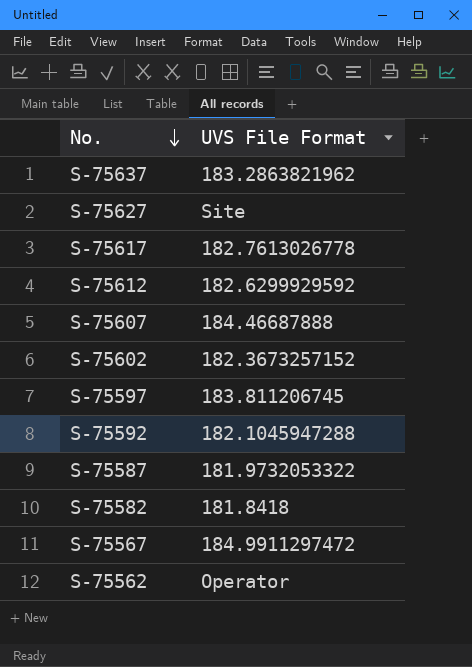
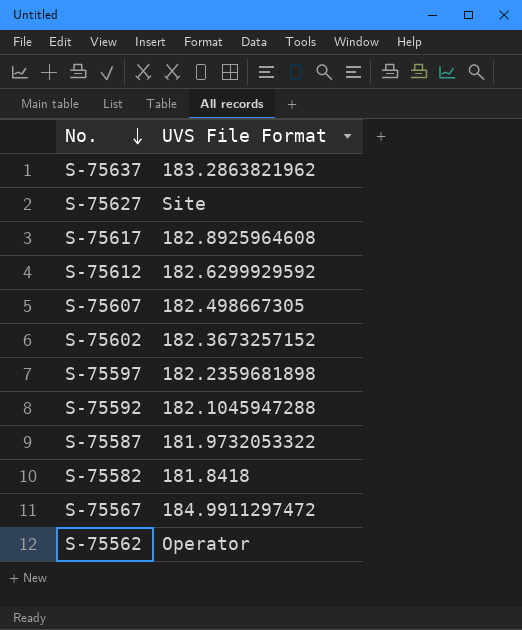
S-75617 | UVS File Format: 182.7613026778 -> 182.8925964608
S-75607 | UVS File Format: 184.46687888 -> 182.498667305
S-75597 | UVS File Format: 183.811206745 -> 182.2359681898

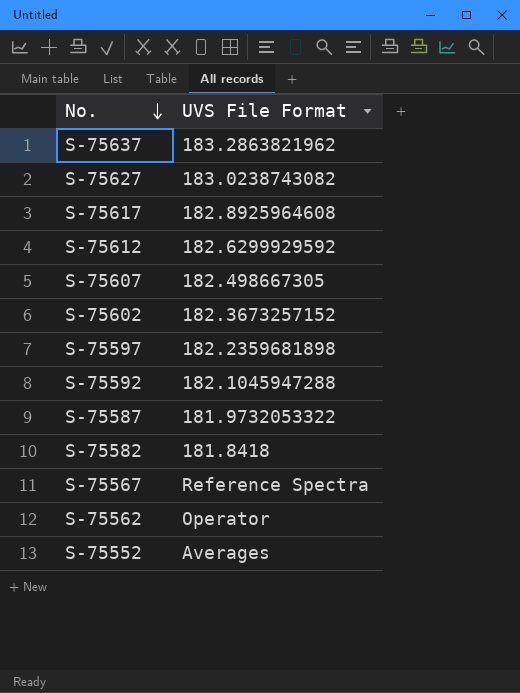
S-75627 | UVS File Format: Site -> 183.0238743082
S-75567 | UVS File Format: 184.9911297472 -> Reference Spectra
row S-75552: none -> Averages

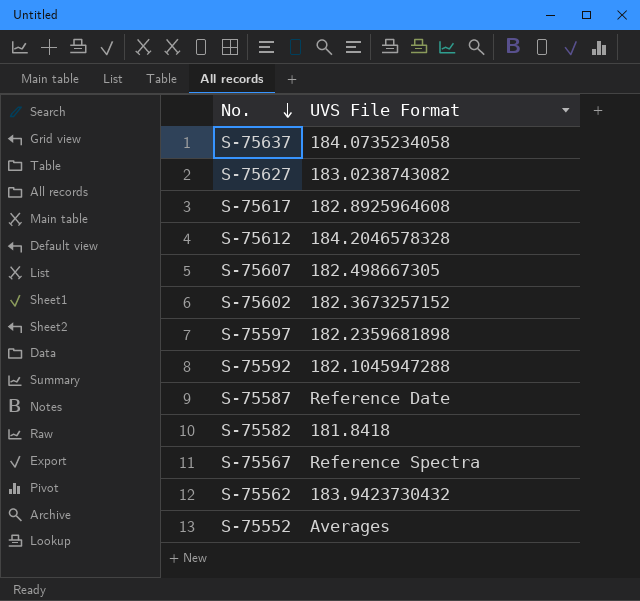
S-75637 | UVS File Format: 183.2863821962 -> 184.0735234058
S-75612 | UVS File Format: 182.6299929592 -> 184.2046578328
S-75587 | UVS File Format: 181.9732053322 -> Reference Date
S-75562 | UVS File Format: Operator -> 183.9423730432

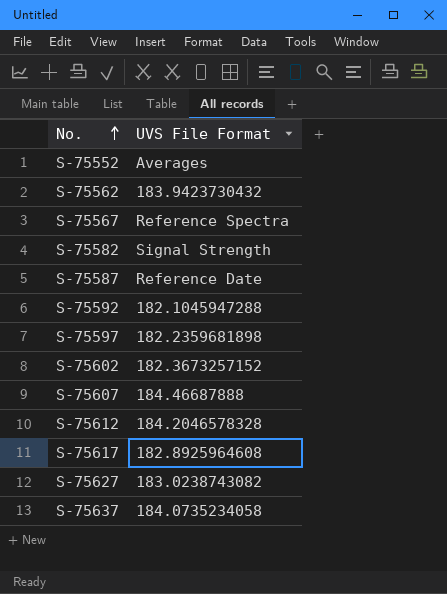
row order: No. descending -> No. ascending
S-75582 | UVS File Format: 181.8418 -> Signal Strength
S-75607 | UVS File Format: 182.498667305 -> 184.46687888

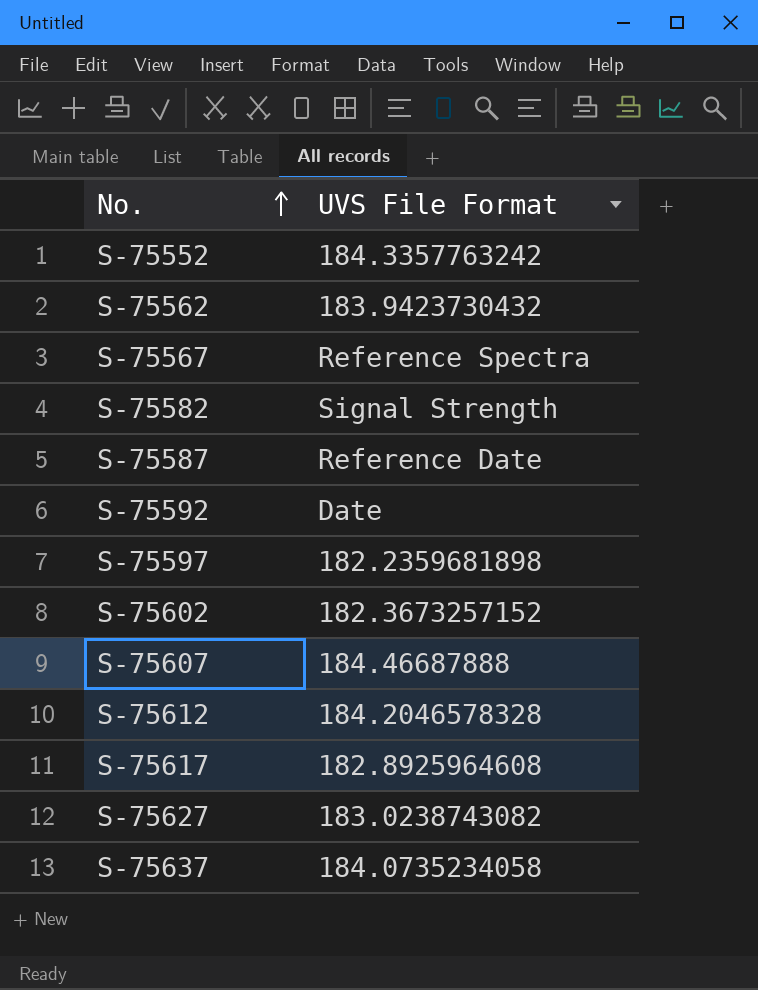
S-75552 | UVS File Format: Averages -> 184.3357763242
S-75592 | UVS File Format: 182.1045947288 -> Date

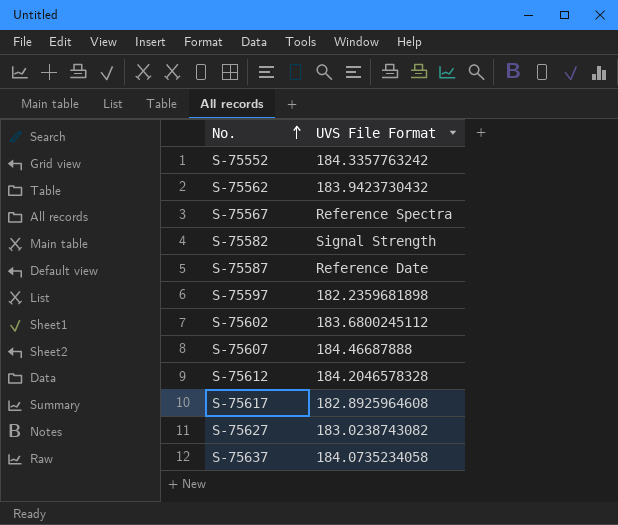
row S-75592: Date -> none
S-75602 | UVS File Format: 182.3673257152 -> 183.6800245112

